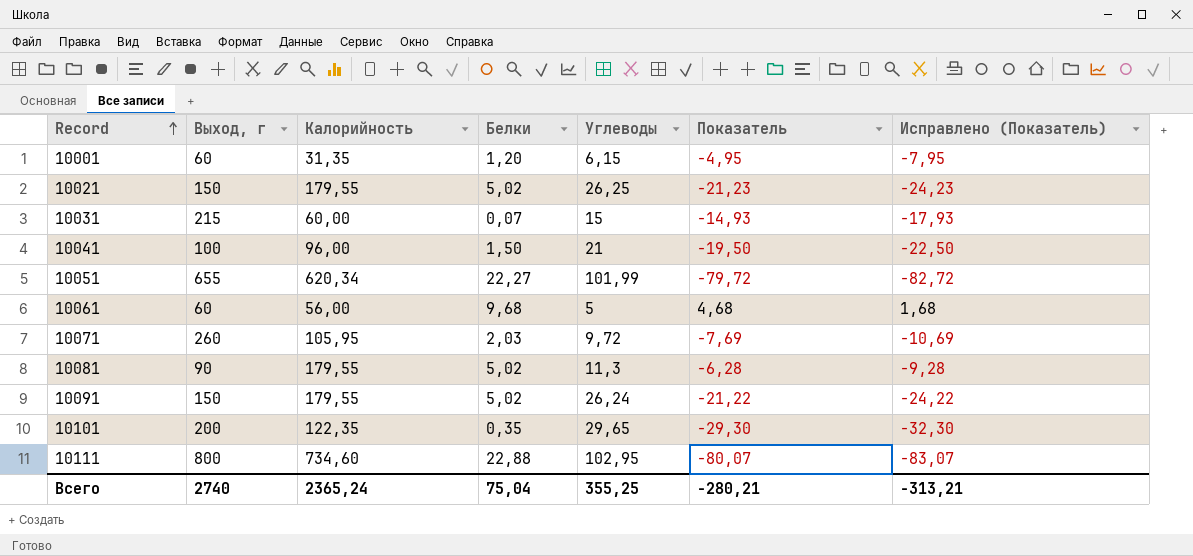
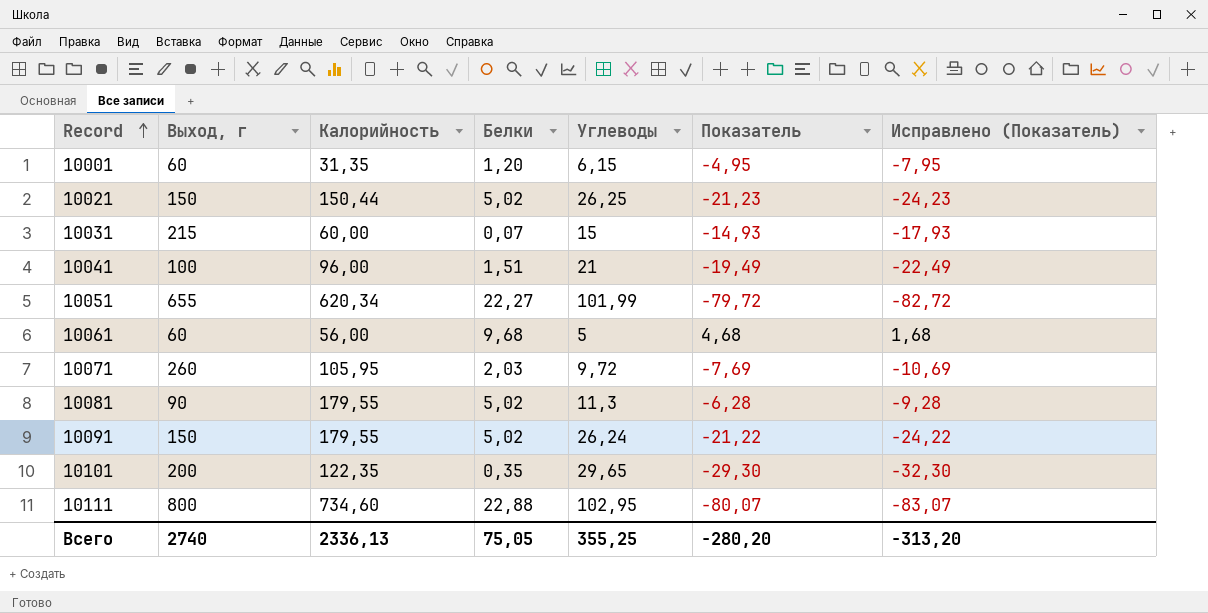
10021 | Калорийность: 179,55 -> 150,44
10041 | Белки: 1,50 -> 1,51
10041 | Показатель: -19,50 -> -19,49
10041 | Исправлено (Показатель): -22,50 -> -22,49
Всего | Калорийность: 2365,24 -> 2336,13
Всего | Белки: 75,04 -> 75,05
Всего | Показатель: -280,21 -> -280,20
Всего | Исправлено (Показатель): -313,21 -> -313,20

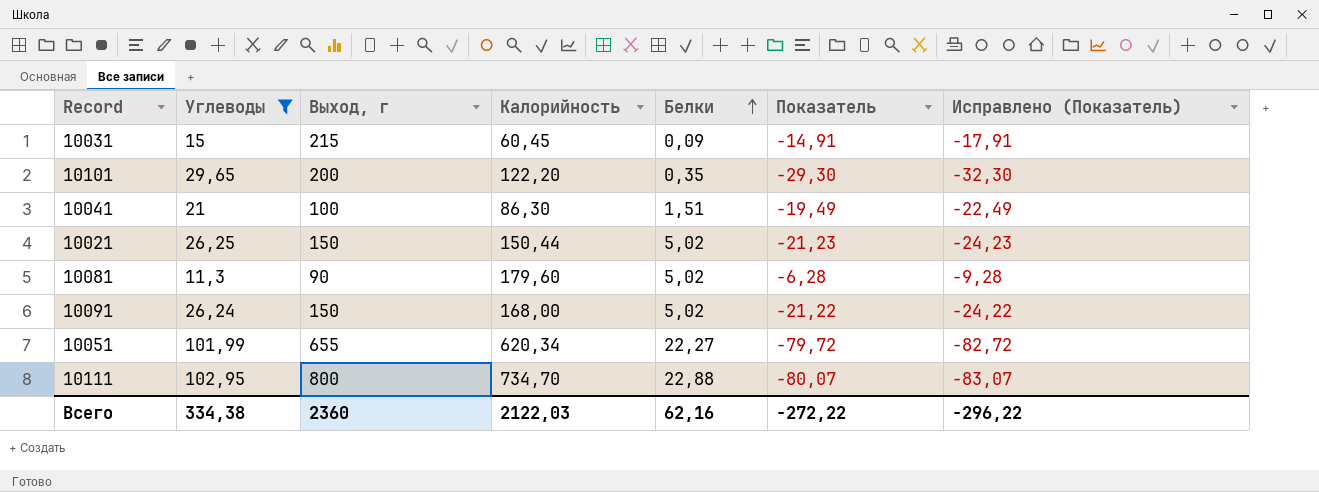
filter: none -> Углеводы >= 11,3
row order: Record ascending -> Белки ascending
column Углеводы | position: 5 -> 2
10031 | Калорийность: 60,00 -> 60,45
10031 | Белки: 0,07 -> 0,09
10031 | Показатель: -14,93 -> -14,91
10031 | Исправлено (Показатель): -17,93 -> -17,91
10101 | Калорийность: 122,35 -> 122,20
10041 | Калорийность: 96,00 -> 86,30
10081 | Калорийность: 179,55 -> 179,60
10091 | Калорийность: 179,55 -> 168,00
10111 | Калорийность: 734,60 -> 734,70
Всего | Углеводы: 355,25 -> 334,38
Всего | Выход, г: 2740 -> 2360
Всего | Калорийность: 2336,13 -> 2122,03
Всего | Белки: 75,05 -> 62,16
Всего | Показатель: -280,20 -> -272,22
Всего | Исправлено (Показатель): -313,20 -> -296,22

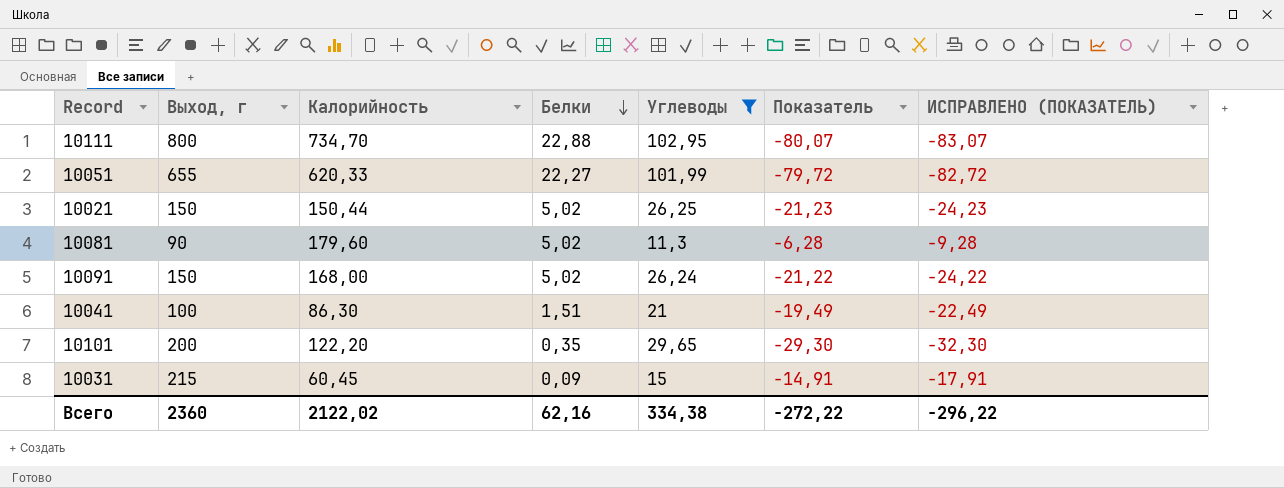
row order: Белки ascending -> Белки descending
column Углеводы | position: 2 -> 5
column name: Исправлено (Показатель) -> ИСПРАВЛЕНО (ПОКАЗАТЕЛЬ)
10051 | Калорийность: 620,34 -> 620,33
Всего | Калорийность: 2122,03 -> 2122,02

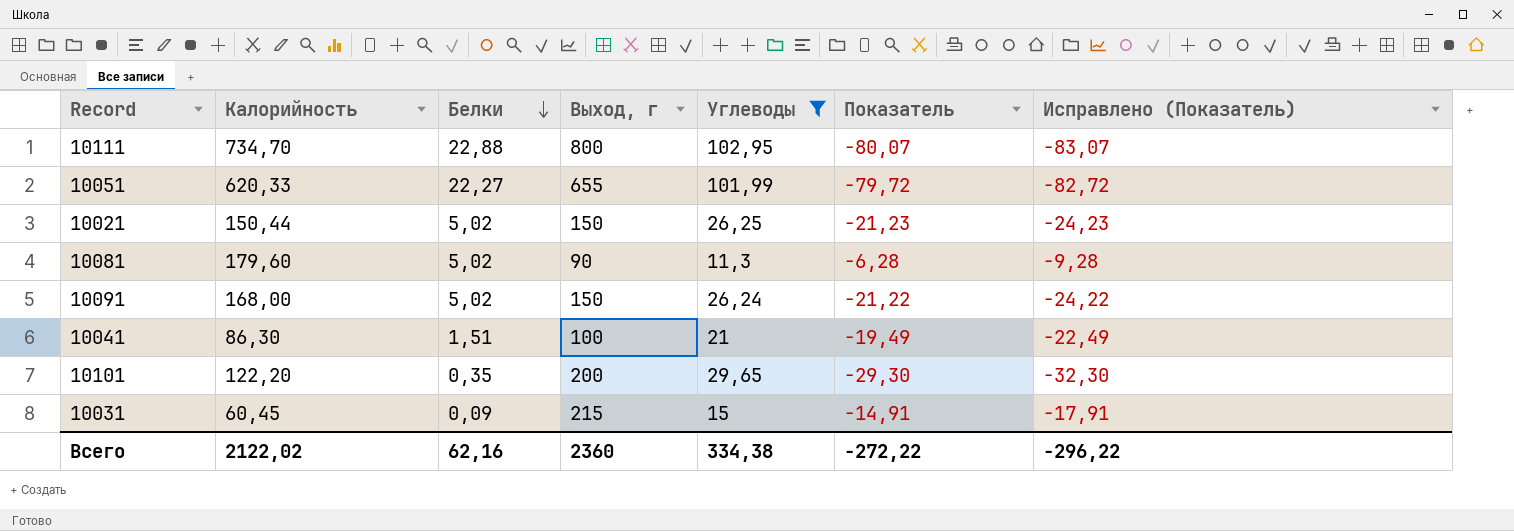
column Выход, г | position: 2 -> 4
column name: ИСПРАВЛЕНО (ПОКАЗАТЕЛЬ) -> Исправлено (Показатель)

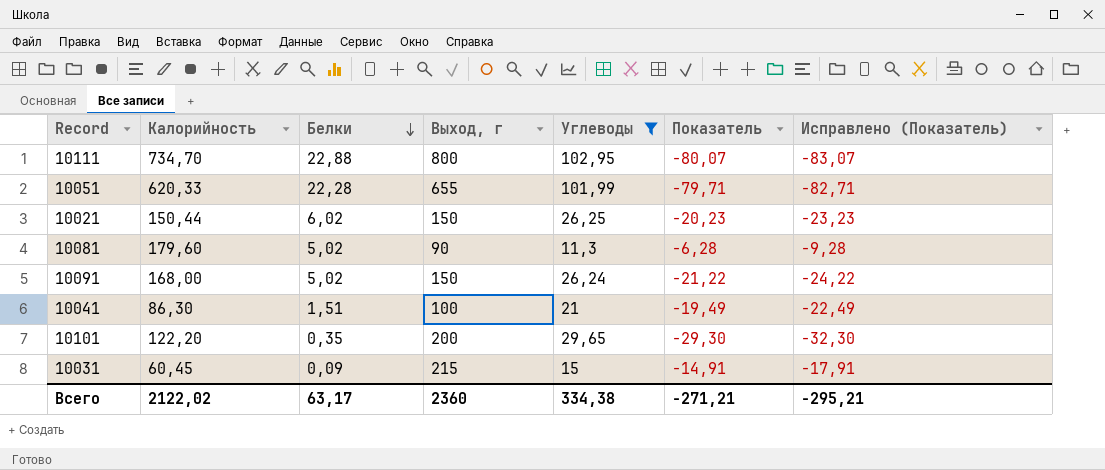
10051 | Белки: 22,27 -> 22,28
10051 | Показатель: -79,72 -> -79,71
10051 | Исправлено (Показатель): -82,72 -> -82,71
10021 | Белки: 5,02 -> 6,02
10021 | Показатель: -21,23 -> -20,23
10021 | Исправлено (Показатель): -24,23 -> -23,23
Всего | Белки: 62,16 -> 63,17
Всего | Показатель: -272,22 -> -271,21
Всего | Исправлено (Показатель): -296,22 -> -295,21

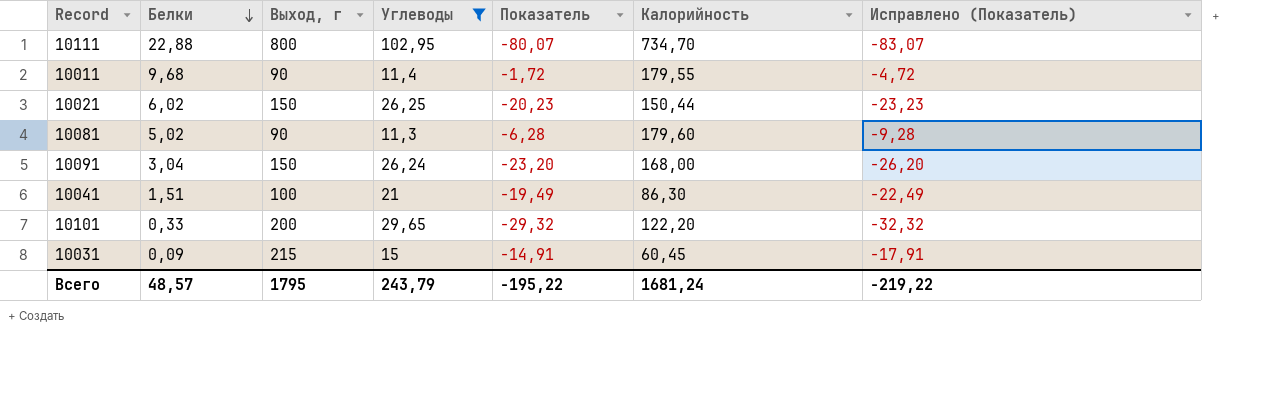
column Калорийность | position: 2 -> 6
row 10051: 620,33 | 22,28 | 655 | 101,99 | -79,71 | -82,71 -> none
row 10011: none -> 9,68 | 90 | 11,4 | -1,72 | 179,55 | -4,72
10091 | Белки: 5,02 -> 3,04
10091 | Показатель: -21,22 -> -23,20
10091 | Исправлено (Показатель): -24,22 -> -26,20
10101 | Белки: 0,35 -> 0,33
10101 | Показатель: -29,30 -> -29,32
10101 | Исправлено (Показатель): -32,30 -> -32,32
Всего | Белки: 63,17 -> 48,57
Всего | Выход, г: 2360 -> 1795
Всего | Углеводы: 334,38 -> 243,79
Всего | Показатель: -271,21 -> -195,22
Всего | Калорийность: 2122,02 -> 1681,24
Всего | Исправлено (Показатель): -295,21 -> -219,22

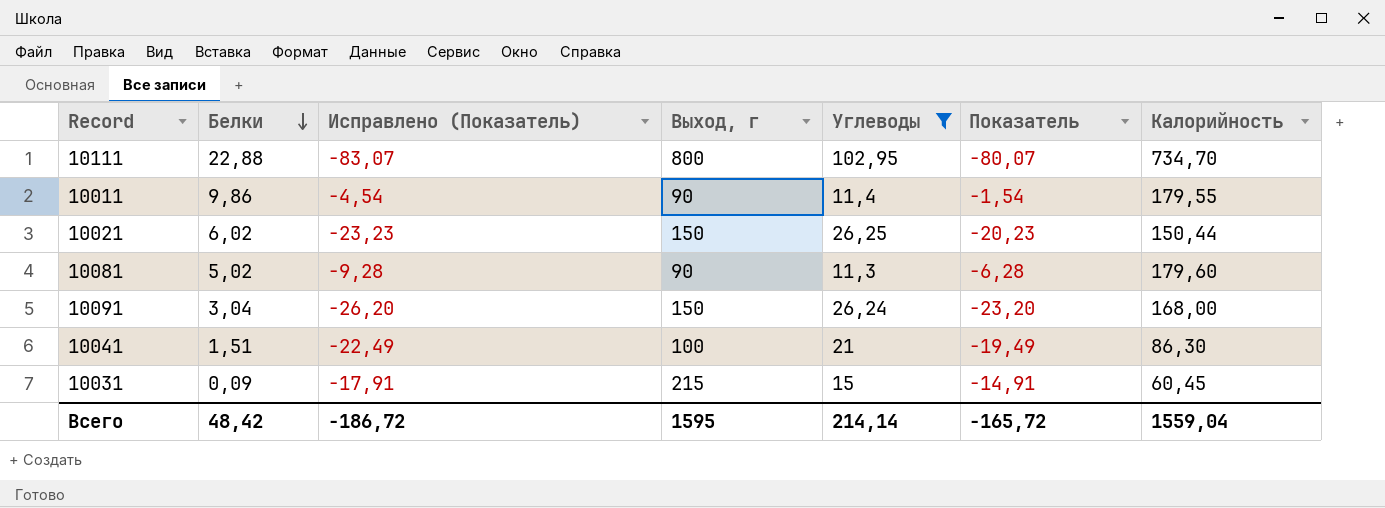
column Исправлено (Показатель) | position: 7 -> 3
row 10101: 0,33 | 200 | 29,65 | -29,32 | 122,20 | -32,32 -> none
10011 | Белки: 9,68 -> 9,86
10011 | Исправлено (Показатель): -4,72 -> -4,54
10011 | Показатель: -1,72 -> -1,54
Всего | Белки: 48,57 -> 48,42
Всего | Исправлено (Показатель): -219,22 -> -186,72
Всего | Выход, г: 1795 -> 1595
Всего | Углеводы: 243,79 -> 214,14
Всего | Показатель: -195,22 -> -165,72
Всего | Калорийность: 1681,24 -> 1559,04

